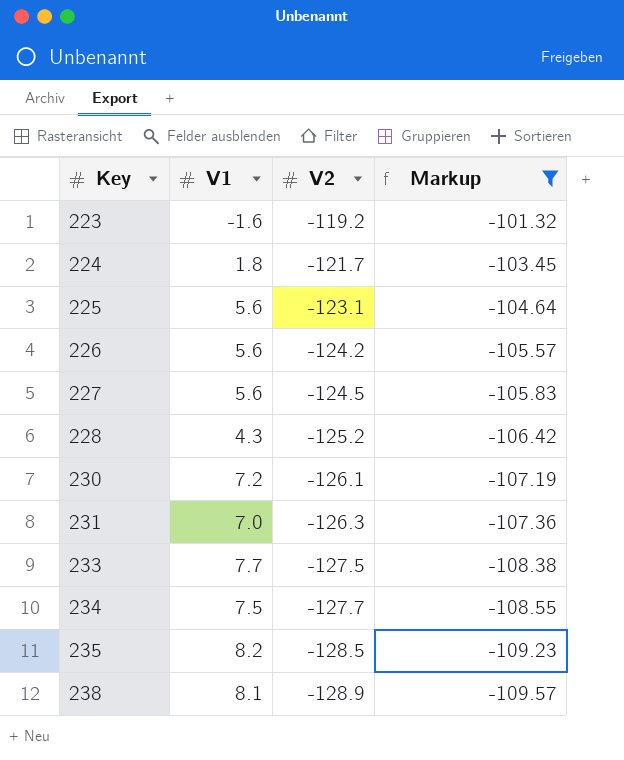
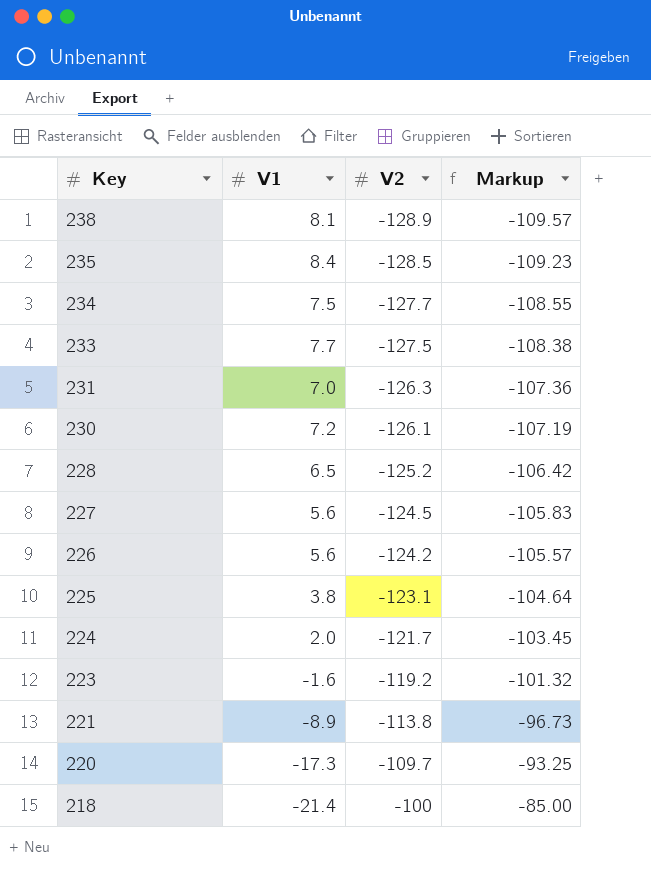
filter: Markup <= -101.32 -> none
row order: Key ascending -> Key descending
235 | V1: 8.2 -> 8.4
228 | V1: 4.3 -> 6.5
225 | V1: 5.6 -> 3.8
224 | V1: 1.8 -> 2.0

